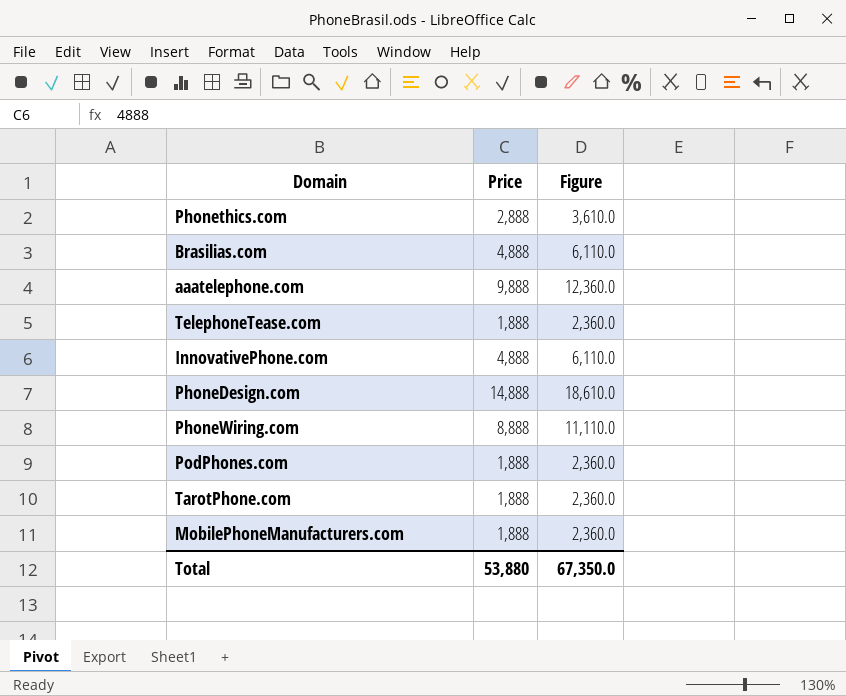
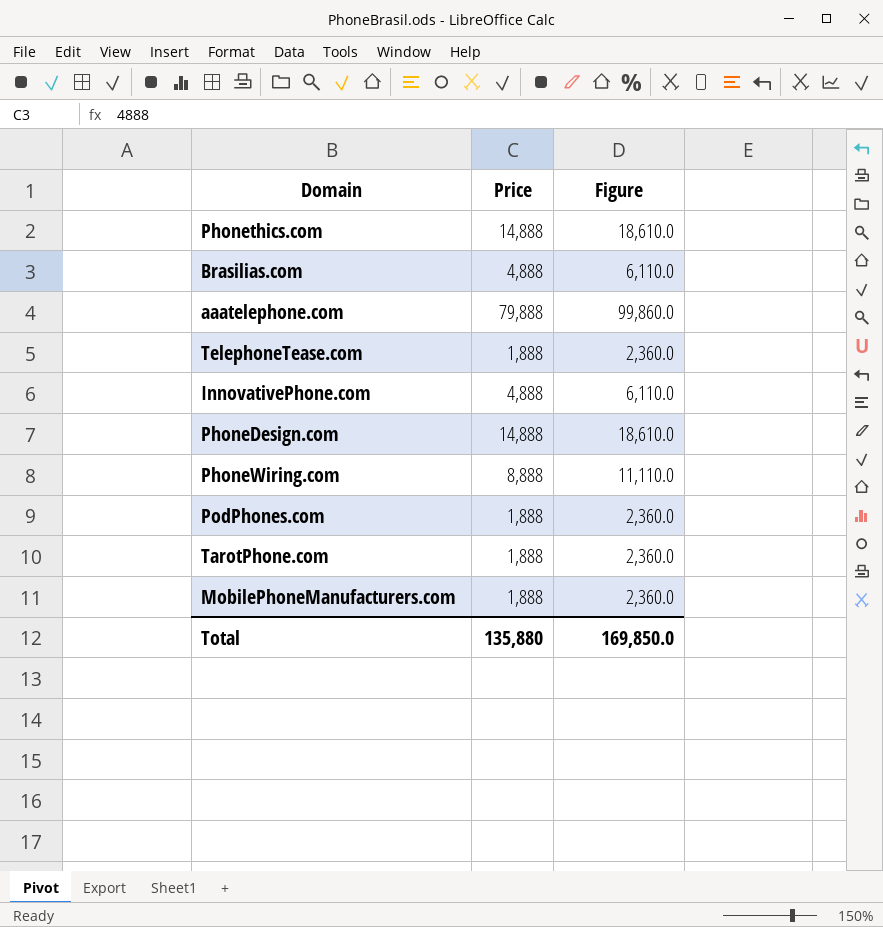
Phonethics.com | Price: 2,888 -> 14,888
Phonethics.com | Figure: 3,610.0 -> 18,610.0
aaatelephone.com | Price: 9,888 -> 79,888
aaatelephone.com | Figure: 12,360.0 -> 99,860.0
Total | Price: 53,880 -> 135,880
Total | Figure: 67,350.0 -> 169,850.0

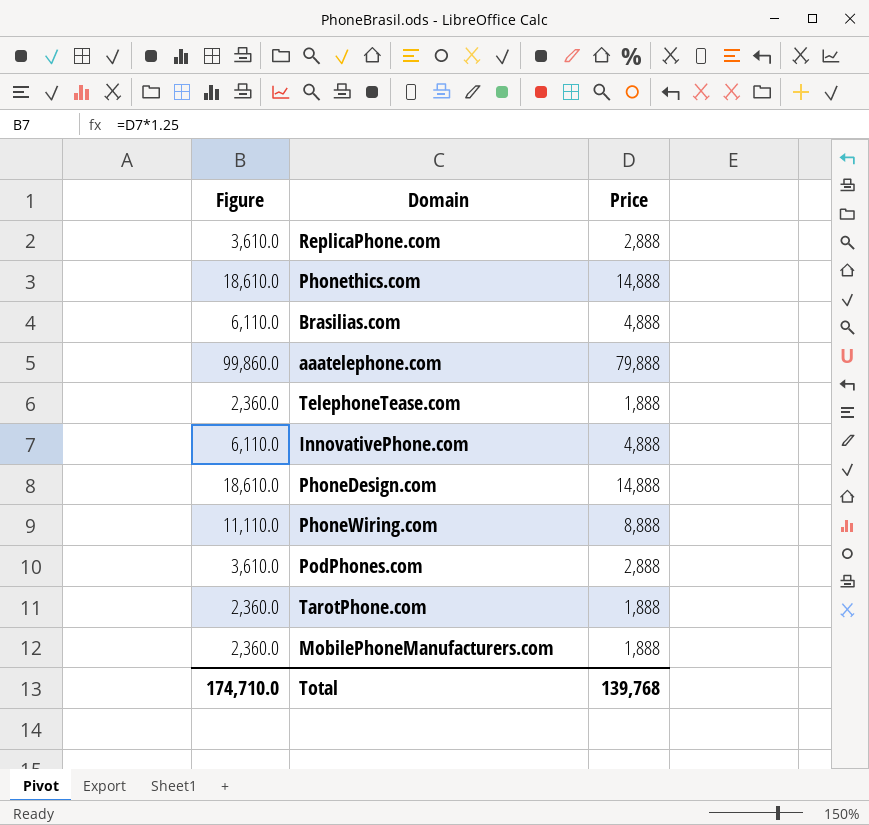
column Figure | position: 3 -> 1
row ReplicaPhone.com: none -> 3,610.0 | 2,888
PodPhones.com | Figure: 2,360.0 -> 3,610.0
PodPhones.com | Price: 1,888 -> 2,888
Total | Figure: 169,850.0 -> 174,710.0
Total | Price: 135,880 -> 139,768

